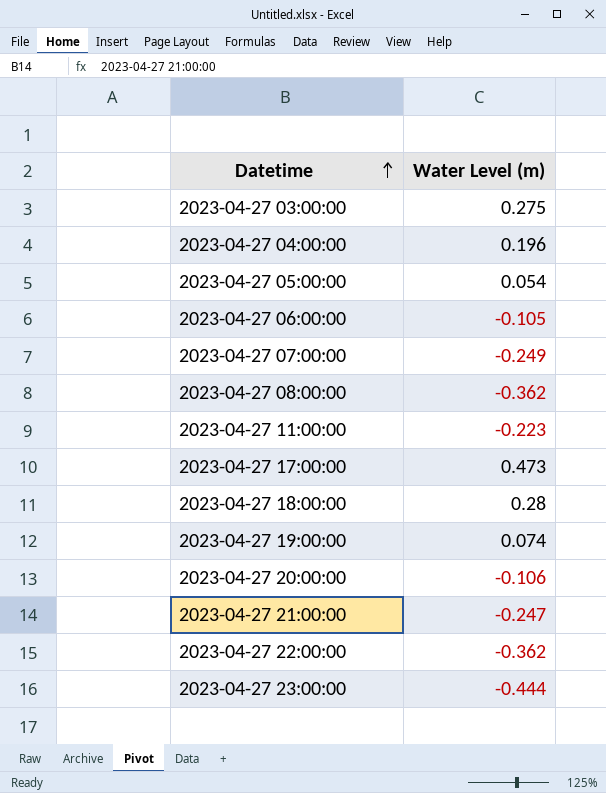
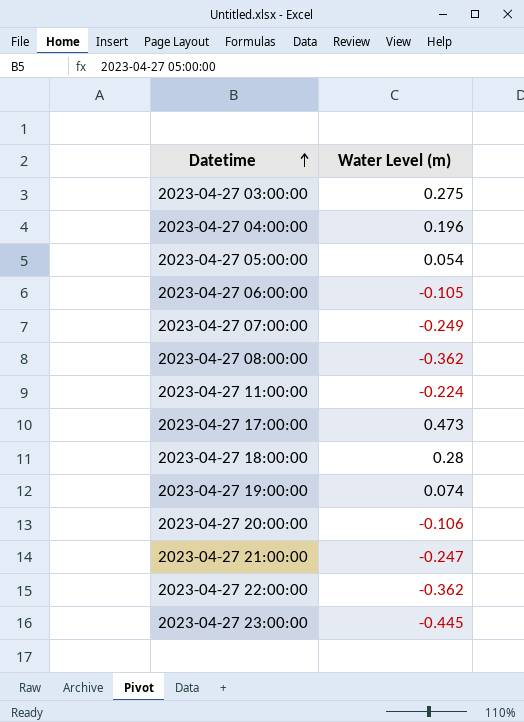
2023-04-27 11:00:00 | Water Level (m): -0.223 -> -0.224
2023-04-27 23:00:00 | Water Level (m): -0.444 -> -0.445

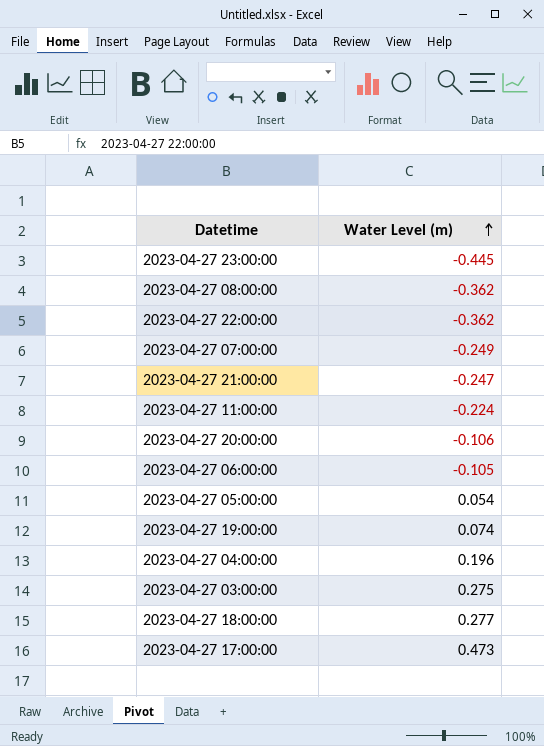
row order: Datetime ascending -> Water Level (m) ascending
2023-04-27 18:00:00 | Water Level (m): 0.28 -> 0.277

